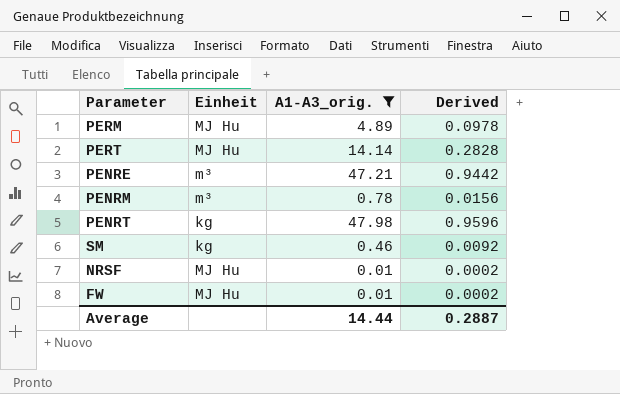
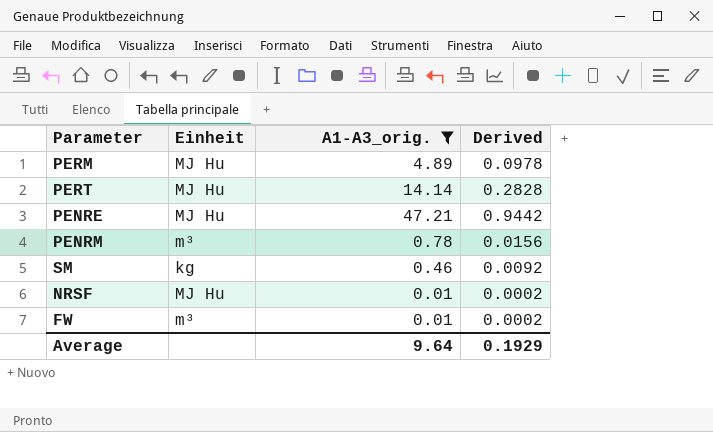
row PENRT: kg | 47.98 | 0.9596 -> none
PENRE | Einheit: m³ -> MJ Hu
FW | Einheit: MJ Hu -> m³
Average | A1-A3_orig.: 14.44 -> 9.64
Average | Derived: 0.2887 -> 0.1929

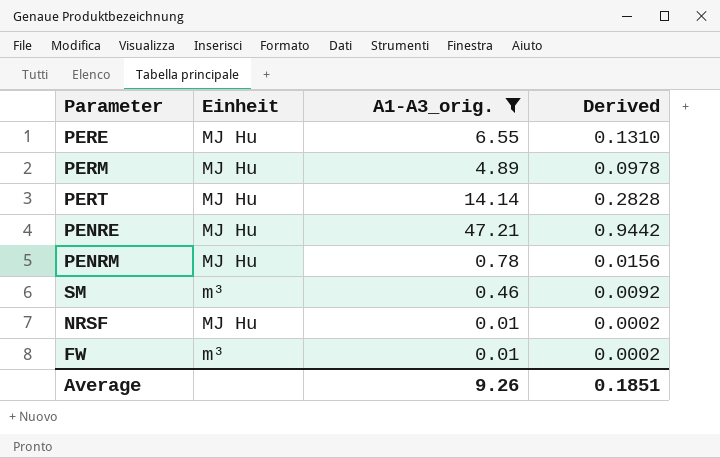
row PERE: none -> MJ Hu | 6.55 | 0.1310
PENRM | Einheit: m³ -> MJ Hu
SM | Einheit: kg -> m³
Average | A1-A3_orig.: 9.64 -> 9.26
Average | Derived: 0.1929 -> 0.1851

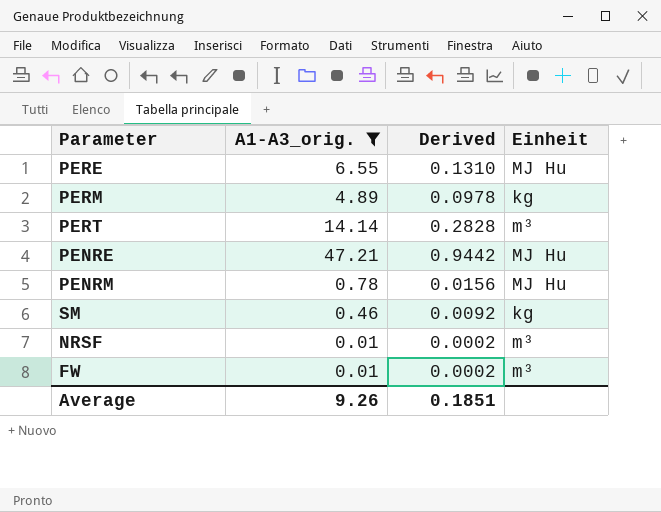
column Einheit | position: 2 -> 4
PERM | Einheit: MJ Hu -> kg
PERT | Einheit: MJ Hu -> m³
SM | Einheit: m³ -> kg
NRSF | Einheit: MJ Hu -> m³

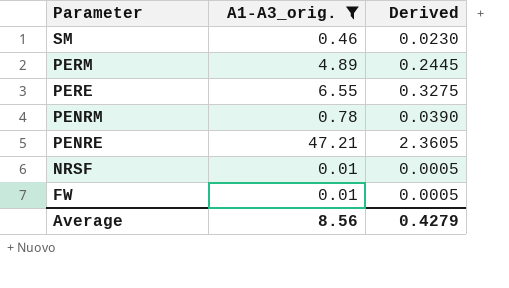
row order: none -> Parameter descending
column Einheit | position: 4 -> none
column Derived | formula: [A1-A3_orig.] * 0.02 -> [A1-A3_orig.] * 0.05
row PERT: 14.14 | 0.2828 | m³ -> none
Average | A1-A3_orig.: 9.26 -> 8.56
Average | Derived: 0.1851 -> 0.4279

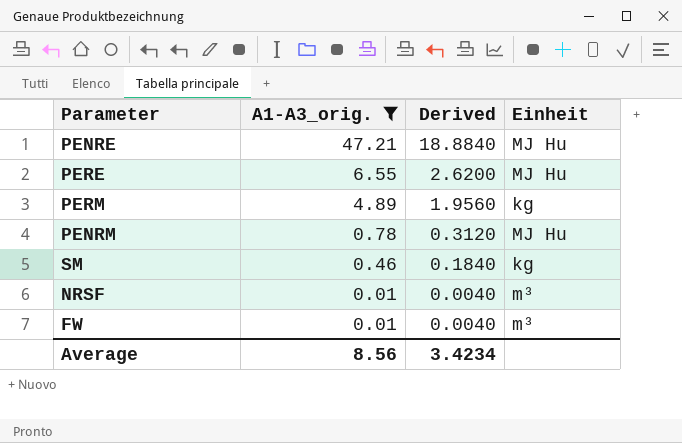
row order: Parameter descending -> A1-A3_orig. descending
column Derived | formula: [A1-A3_orig.] * 0.05 -> [A1-A3_orig.] * 0.4
column Einheit | position: none -> 4
Average | Derived: 0.4279 -> 3.4234

